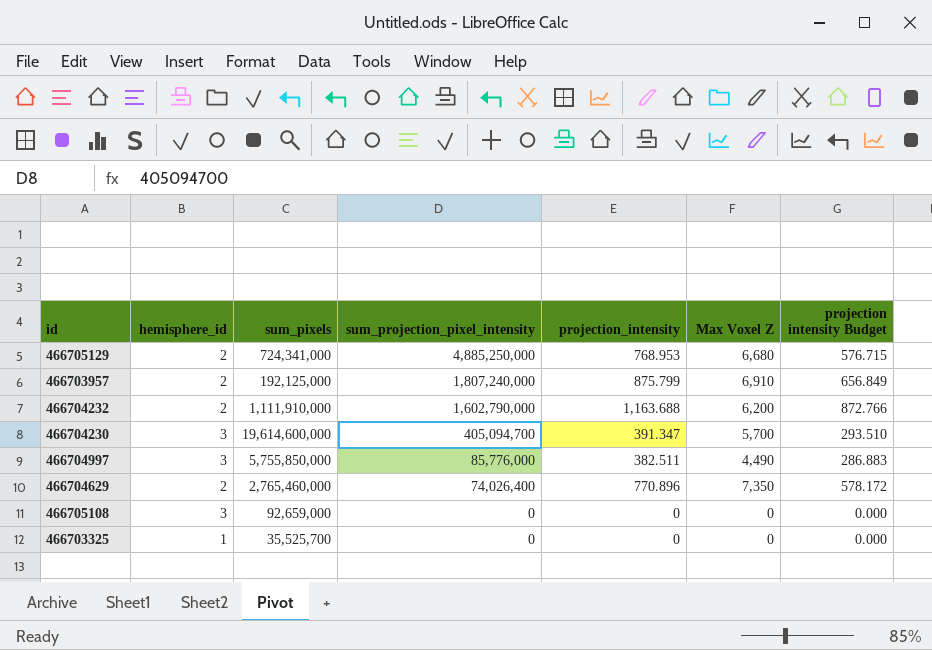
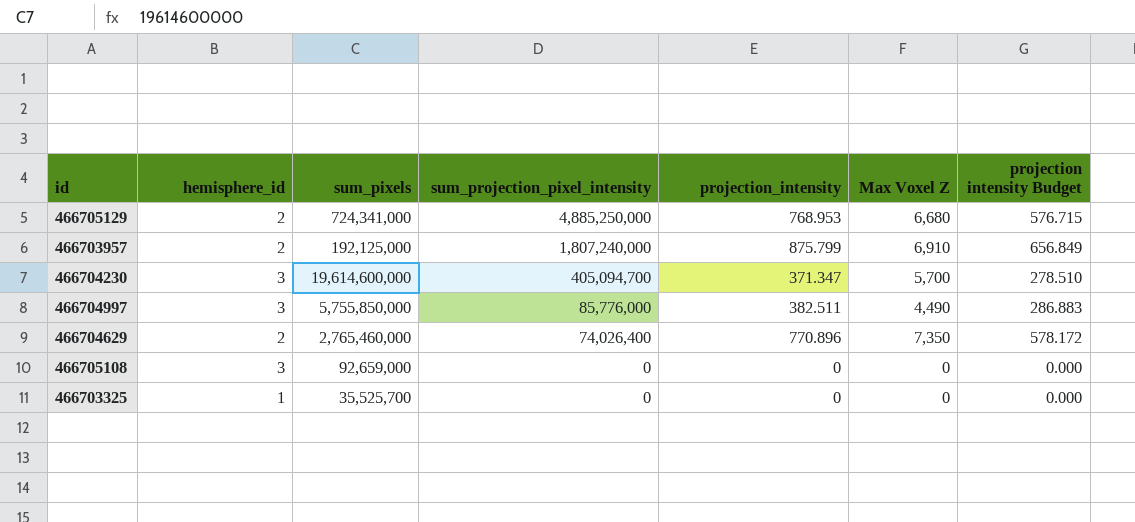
row 466704232: 2 | 1,111,910,000 | 1,602,790,000 | 1,163.688 | 6,200 | 872.766 -> none
466704230 | projection_intensity: 391.347 -> 371.347
466704230 | projection intensity Budget: 293.510 -> 278.510

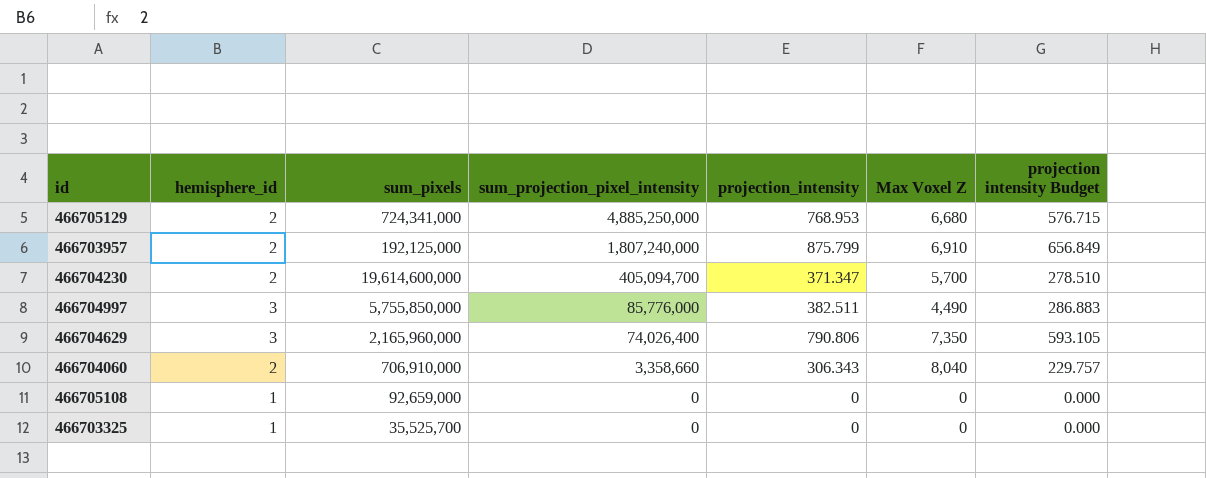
466704230 | hemisphere_id: 3 -> 2
466704629 | hemisphere_id: 2 -> 3
466704629 | sum_pixels: 2,765,460,000 -> 2,165,960,000
466704629 | projection_intensity: 770.896 -> 790.806
466704629 | projection intensity Budget: 578.172 -> 593.105
row 466704060: none -> 2 | 706,910,000 | 3,358,660 | 306.343 | 8,040 | 229.757
466705108 | hemisphere_id: 3 -> 1

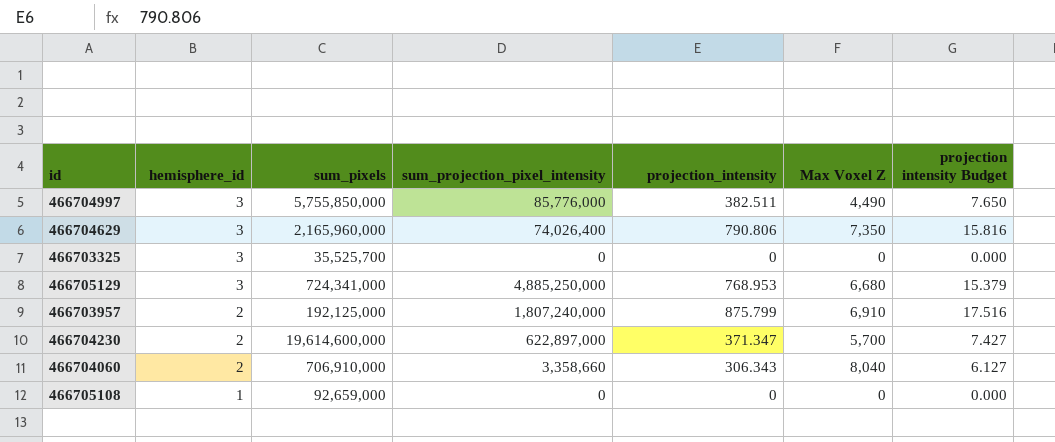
row order: sum_projection_pixel_intensity descending -> hemisphere_id descending
column projection intensity Budget | formula: [projection_intensity] * 0.75 -> [projection_intensity] * 0.02
466703325 | hemisphere_id: 1 -> 3
466705129 | hemisphere_id: 2 -> 3
466704230 | sum_projection_pixel_intensity: 405,094,700 -> 622,897,000

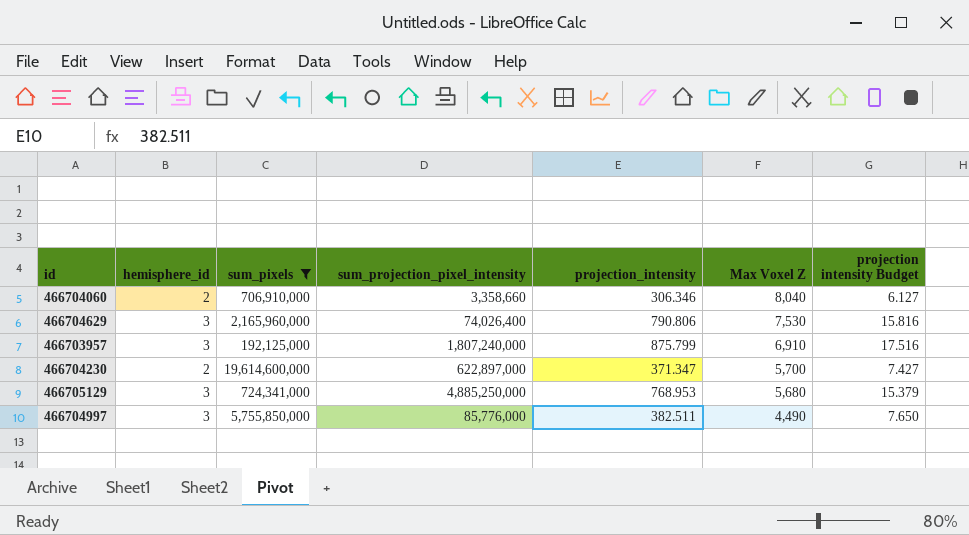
filter: none -> sum_pixels >= 192,125,000
row order: hemisphere_id descending -> Max Voxel Z descending
466704060 | projection_intensity: 306.343 -> 306.346
466704629 | Max Voxel Z: 7,350 -> 7,530
466703957 | hemisphere_id: 2 -> 3
466705129 | Max Voxel Z: 6,680 -> 5,680

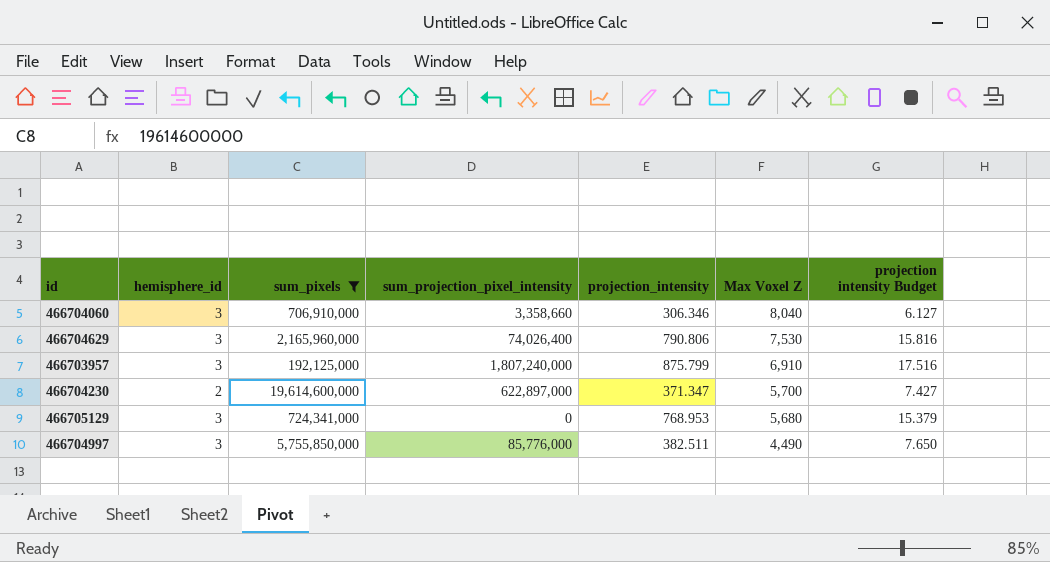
466704060 | hemisphere_id: 2 -> 3
466705129 | sum_projection_pixel_intensity: 4,885,250,000 -> 0

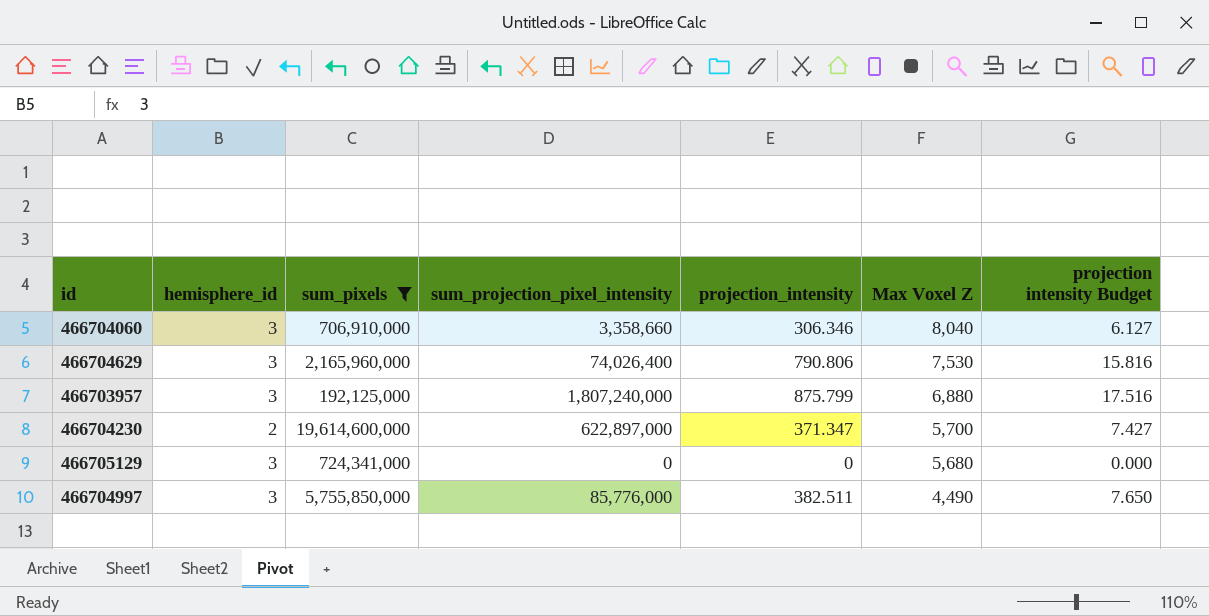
466703957 | Max Voxel Z: 6,910 -> 6,880
466705129 | projection_intensity: 768.953 -> 0
466705129 | projection intensity Budget: 15.379 -> 0.000

